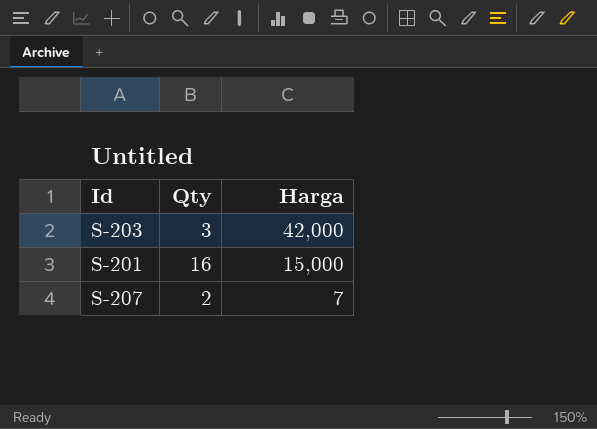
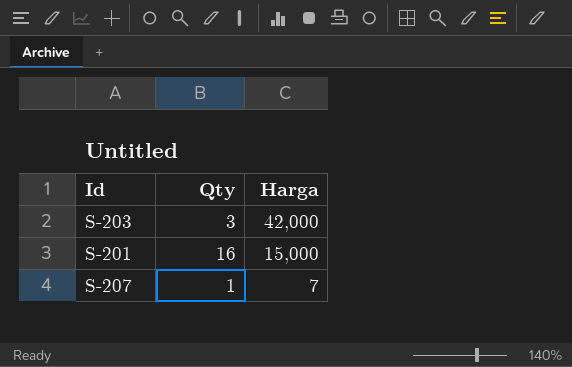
S-207 | Qty: 2 -> 1

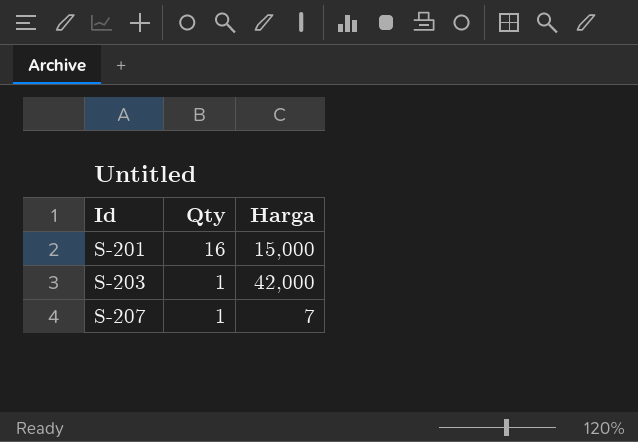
row order: Harga descending -> Id ascending
S-203 | Qty: 3 -> 1

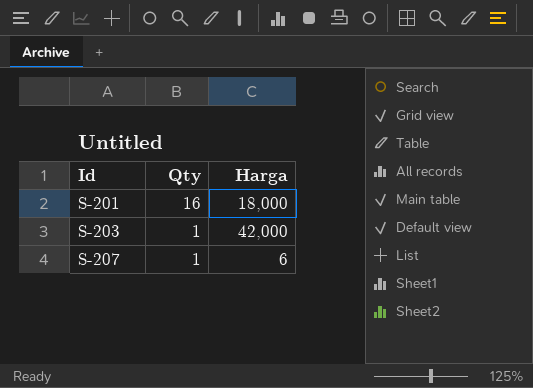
S-201 | Harga: 15,000 -> 18,000
S-207 | Harga: 7 -> 6

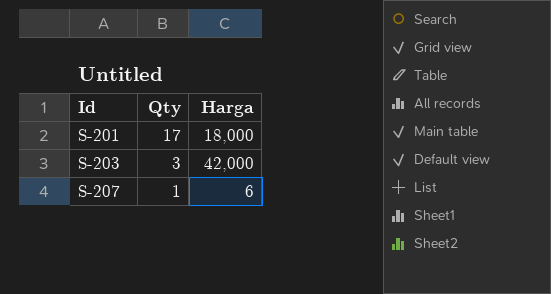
S-201 | Qty: 16 -> 17
S-203 | Qty: 1 -> 3

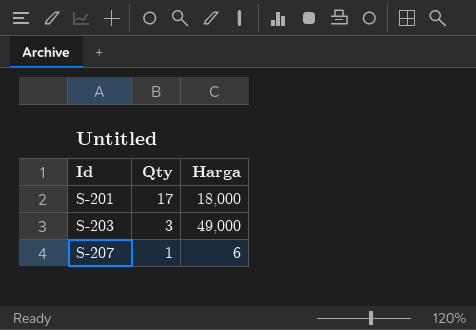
S-203 | Harga: 42,000 -> 49,000

